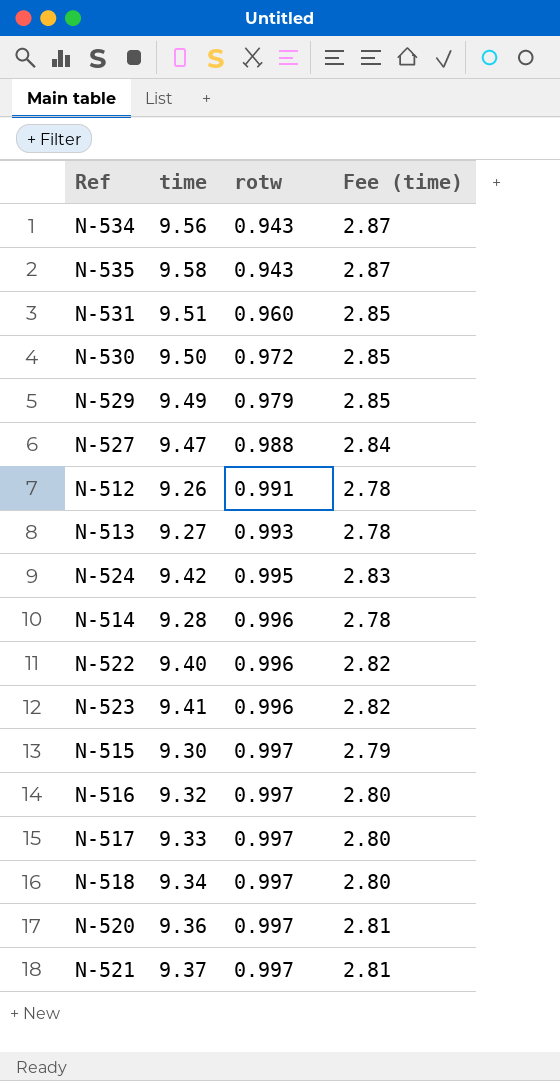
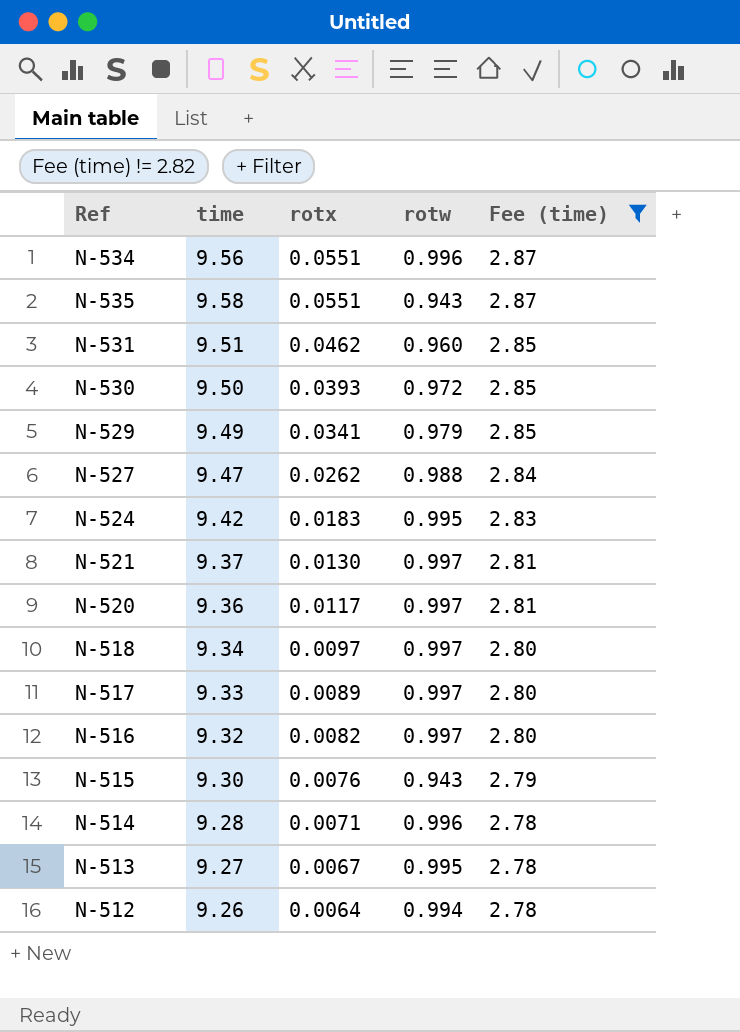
filter: none -> Fee (time) != 2.82
row order: rotw ascending -> rotx descending
column rotx | position: none -> 3
N-534 | rotw: 0.943 -> 0.996
N-515 | rotw: 0.997 -> 0.943
N-513 | rotw: 0.993 -> 0.995
N-512 | rotw: 0.991 -> 0.994

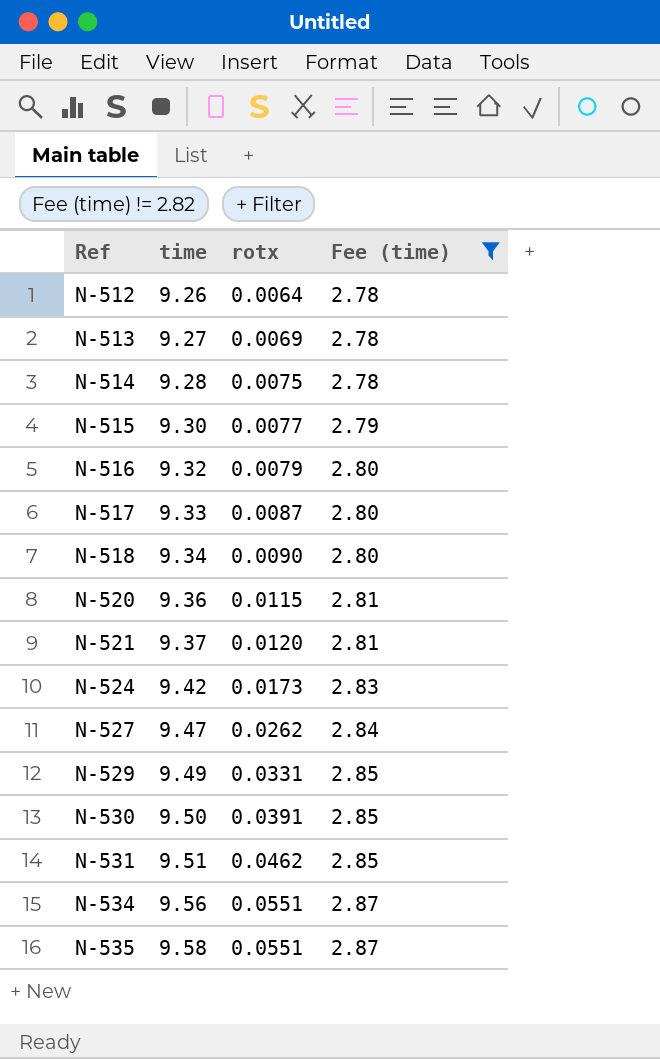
row order: rotx descending -> Ref ascending
column rotw | position: 4 -> none
N-513 | rotx: 0.0067 -> 0.0069
N-514 | rotx: 0.0071 -> 0.0075
N-515 | rotx: 0.0076 -> 0.0077
N-516 | rotx: 0.0082 -> 0.0079
N-517 | rotx: 0.0089 -> 0.0087
N-518 | rotx: 0.0097 -> 0.0090
N-520 | rotx: 0.0117 -> 0.0115
N-521 | rotx: 0.0130 -> 0.0120
N-524 | rotx: 0.0183 -> 0.0173
N-529 | rotx: 0.0341 -> 0.0331
N-530 | rotx: 0.0393 -> 0.0391

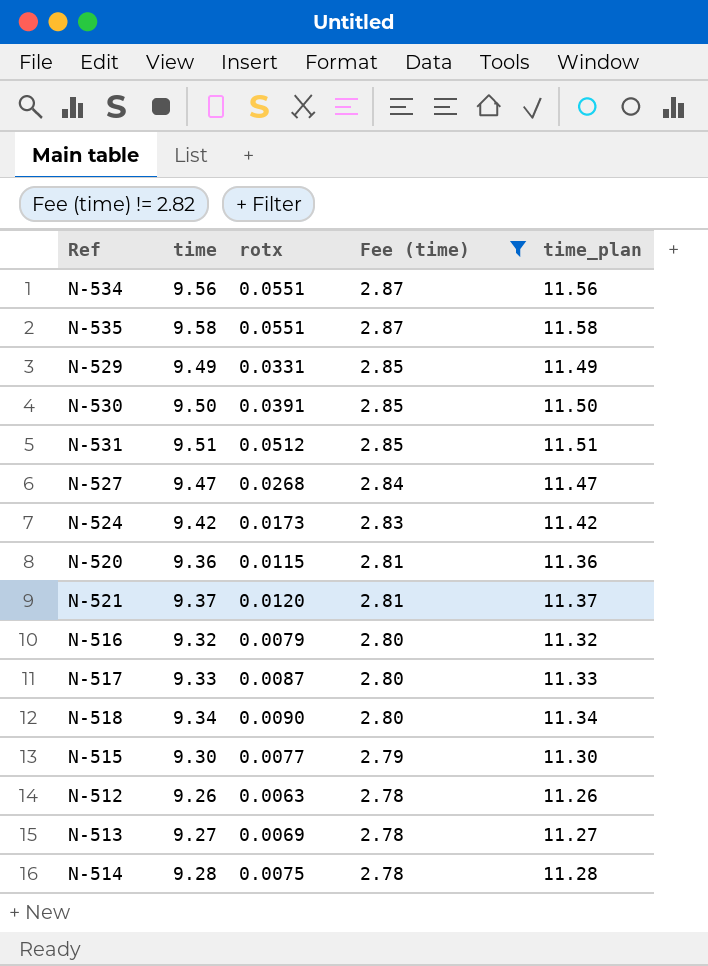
row order: Ref ascending -> Fee (time) descending
column time_plan | formula: none -> [time] + 2
N-531 | rotx: 0.0462 -> 0.0512
N-527 | rotx: 0.0262 -> 0.0268
N-512 | rotx: 0.0064 -> 0.0063

